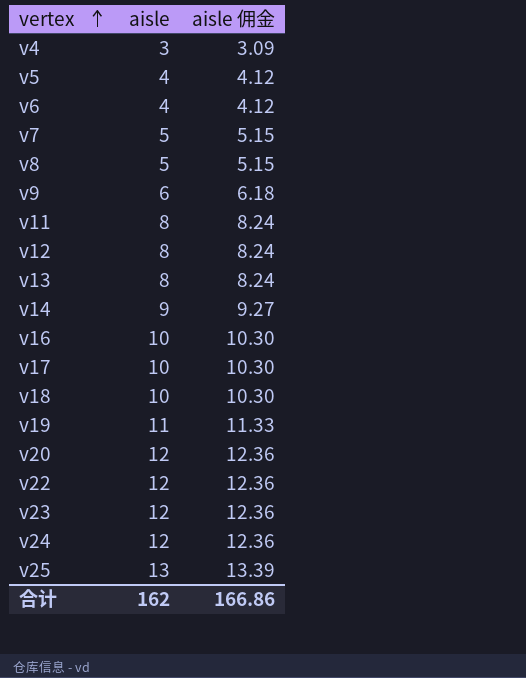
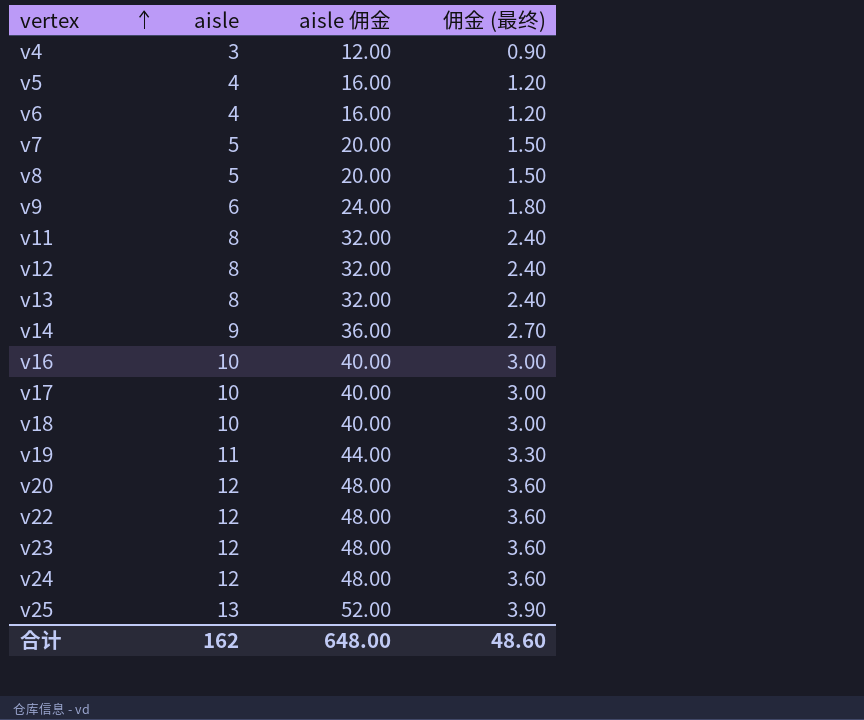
column aisle 佣金 | formula: [aisle] * 1.03 -> [aisle] * 4
column 佣金 (最终) | formula: none -> [aisle] * 0.3
合计 | aisle 佣金: 166.86 -> 648.00

